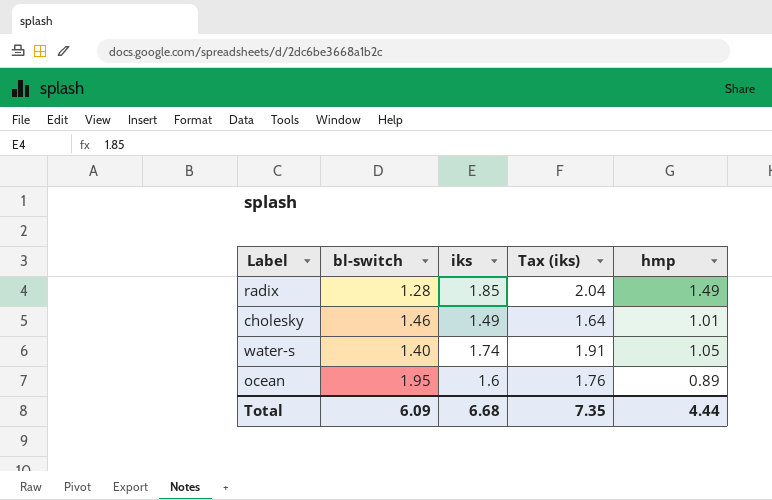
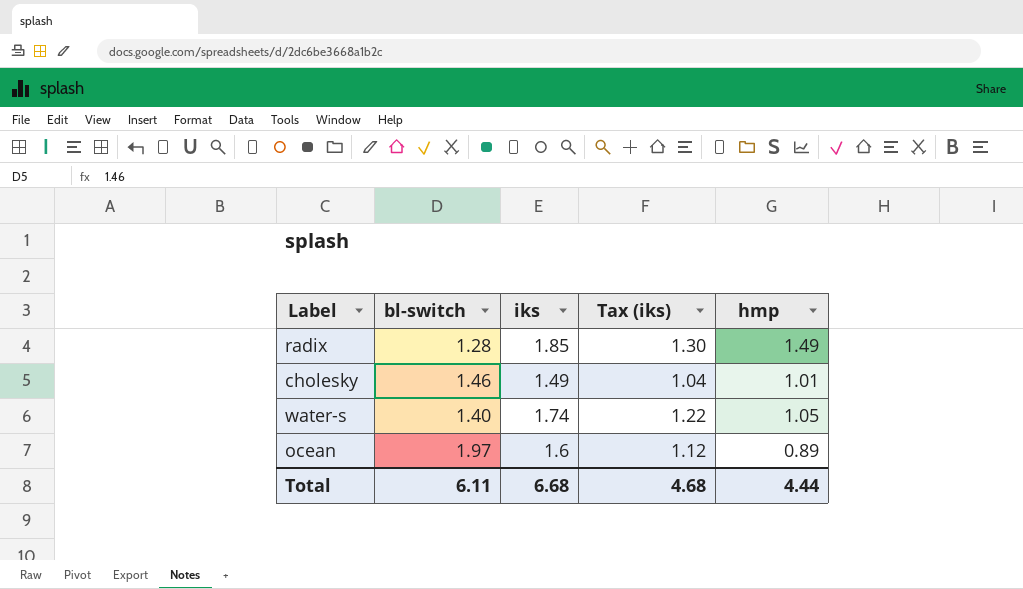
column Tax (iks) | formula: [iks] * 1.1 -> [iks] * 0.7
ocean | bl-switch: 1.95 -> 1.97
Total | bl-switch: 6.09 -> 6.11
Total | Tax (iks): 7.35 -> 4.68

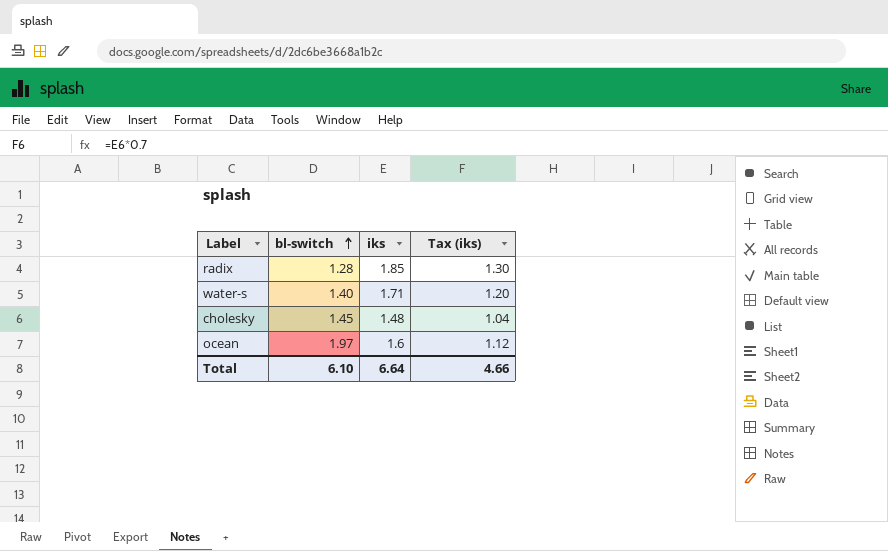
row order: none -> bl-switch ascending
column hmp | position: 5 -> none
water-s | iks: 1.74 -> 1.71
water-s | Tax (iks): 1.22 -> 1.20
cholesky | bl-switch: 1.46 -> 1.45
cholesky | iks: 1.49 -> 1.48
Total | bl-switch: 6.11 -> 6.10
Total | iks: 6.68 -> 6.64
Total | Tax (iks): 4.68 -> 4.66

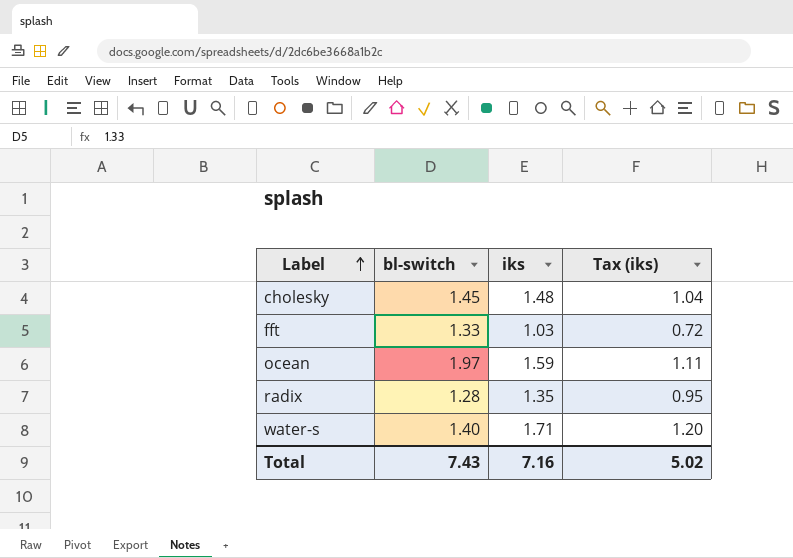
row order: bl-switch ascending -> Label ascending
row fft: none -> 1.33 | 1.03 | 0.72
ocean | iks: 1.6 -> 1.59
ocean | Tax (iks): 1.12 -> 1.11
radix | iks: 1.85 -> 1.35
radix | Tax (iks): 1.30 -> 0.95
Total | bl-switch: 6.10 -> 7.43
Total | iks: 6.64 -> 7.16
Total | Tax (iks): 4.66 -> 5.02

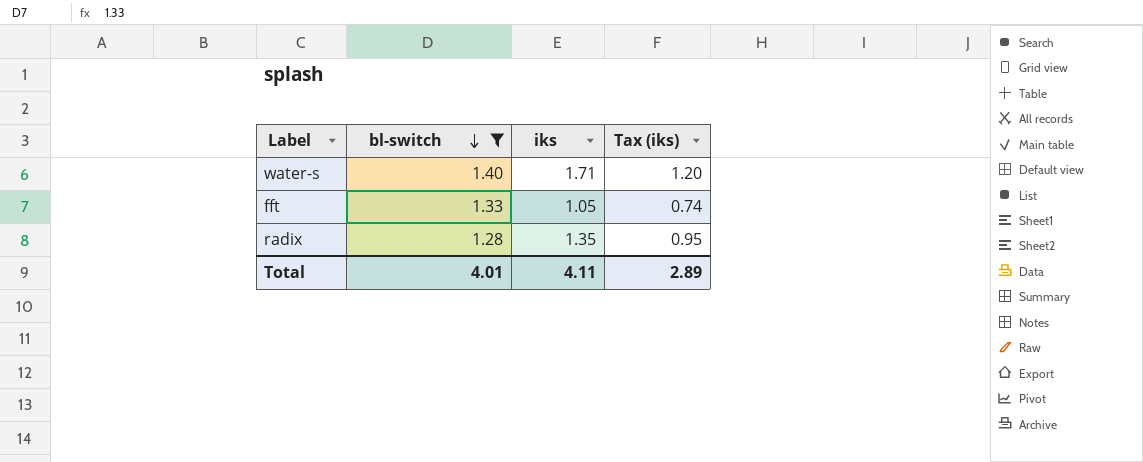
filter: none -> bl-switch <= 1.40
row order: Label ascending -> bl-switch descending
fft | iks: 1.03 -> 1.05
fft | Tax (iks): 0.72 -> 0.74
Total | bl-switch: 7.43 -> 4.01
Total | iks: 7.16 -> 4.11
Total | Tax (iks): 5.02 -> 2.89

